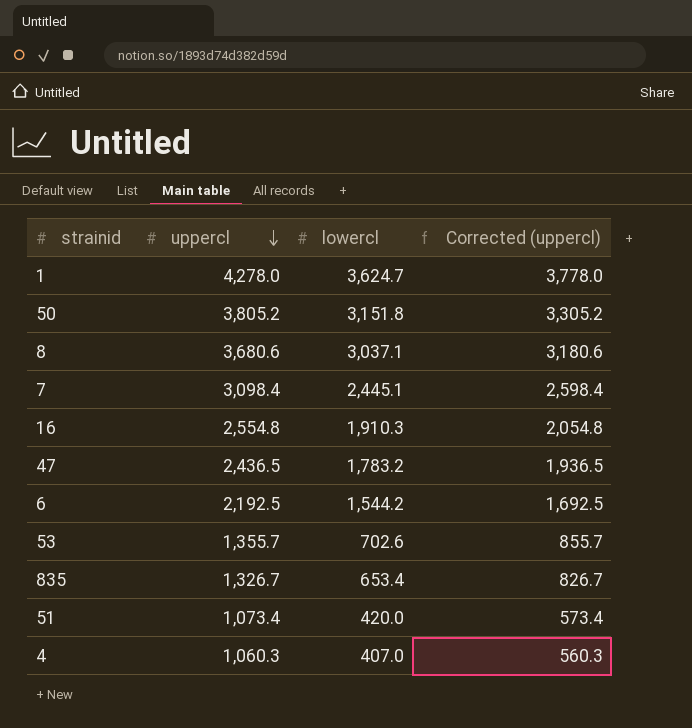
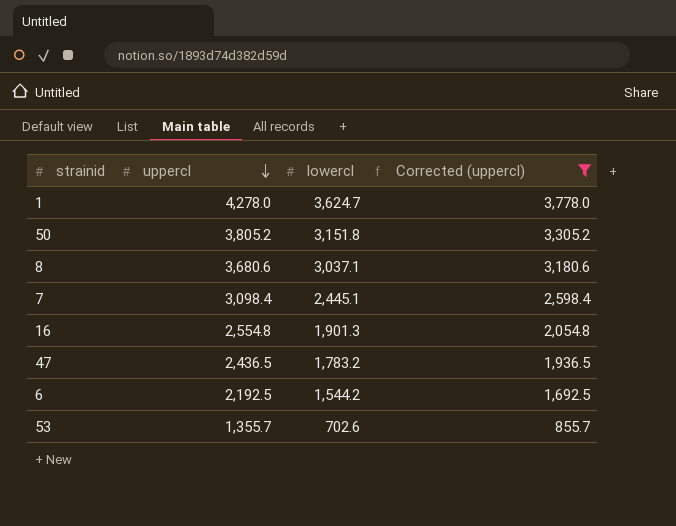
filter: none -> Corrected (uppercl) >= 855.7
16 | lowercl: 1,910.3 -> 1,901.3

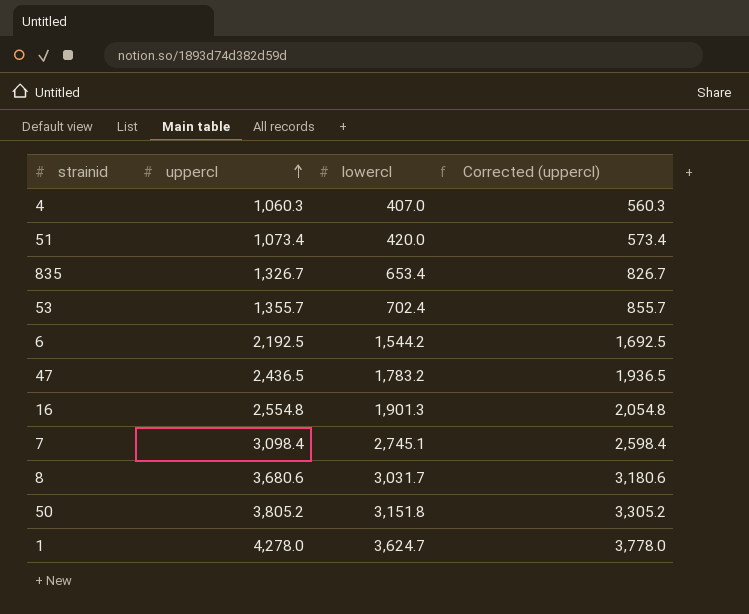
filter: Corrected (uppercl) >= 855.7 -> none
row order: uppercl descending -> uppercl ascending
53 | lowercl: 702.6 -> 702.4
7 | lowercl: 2,445.1 -> 2,745.1
8 | lowercl: 3,037.1 -> 3,031.7

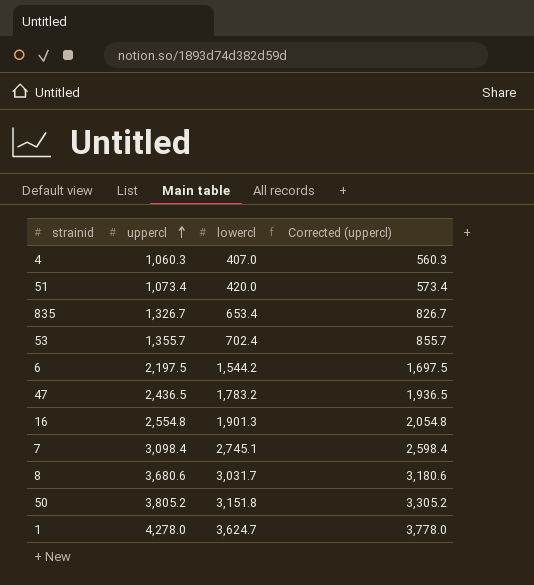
6 | uppercl: 2,192.5 -> 2,197.5
6 | Corrected (uppercl): 1,692.5 -> 1,697.5

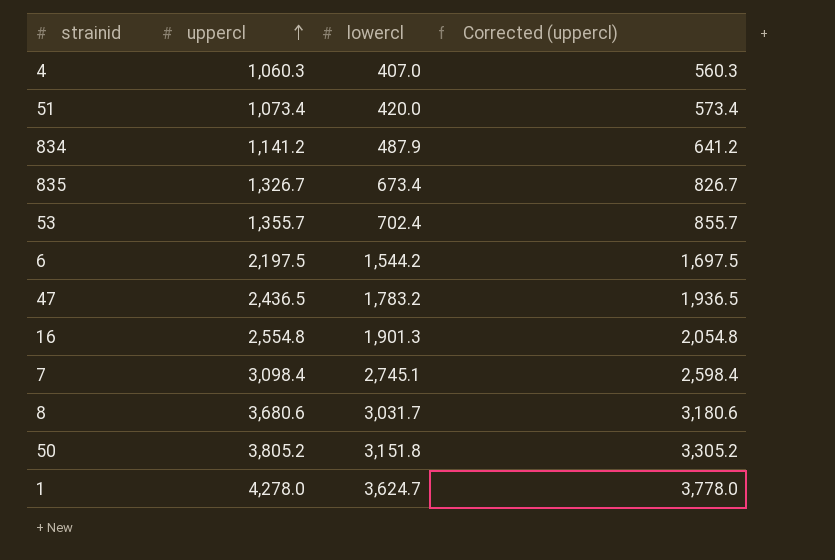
row 834: none -> 1,141.2 | 487.9 | 641.2
835 | lowercl: 653.4 -> 673.4

